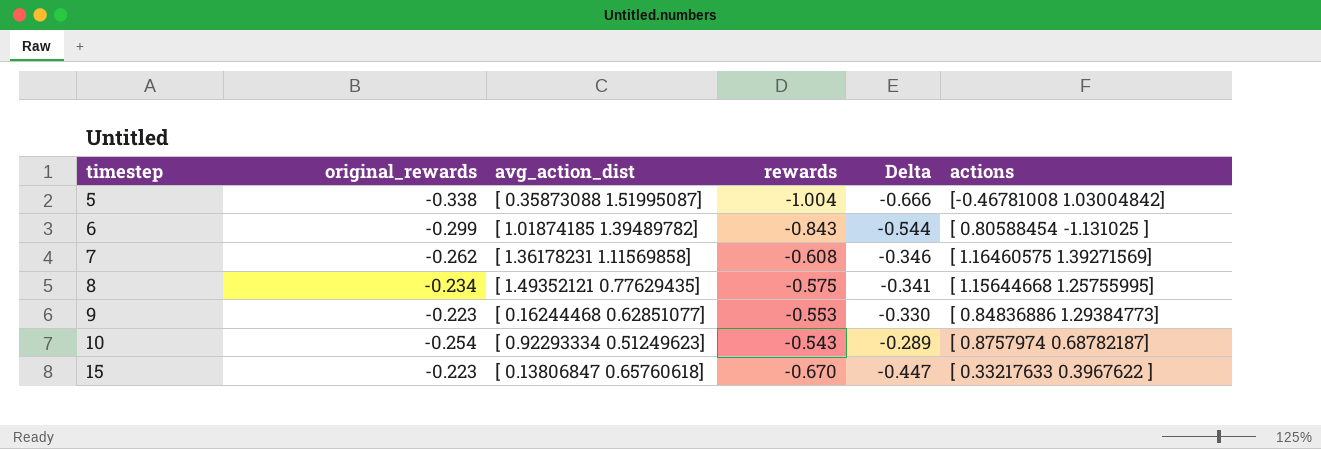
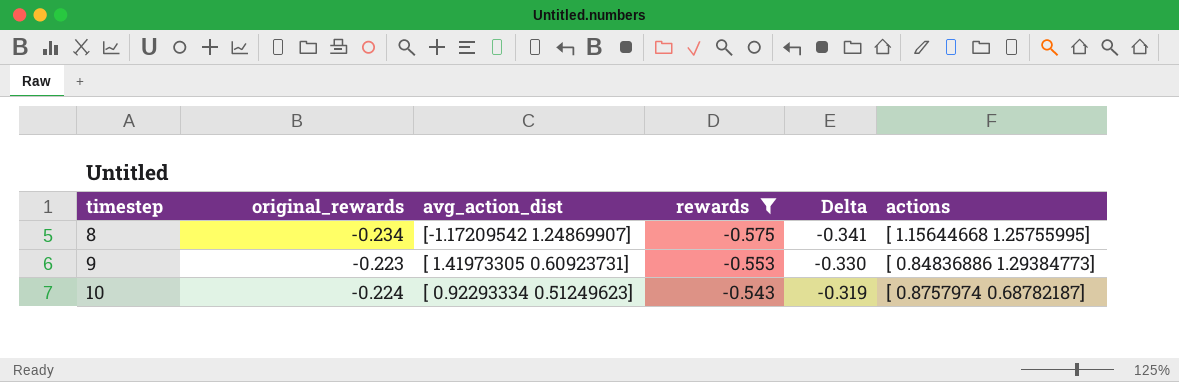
filter: none -> rewards >= -0.575
8 | avg_action_dist: [ 1.49352121 0.77629435] -> [-1.17209542 1.24869907]
9 | avg_action_dist: [ 0.16244468 0.62851077] -> [ 1.41973305 0.60923731]
10 | original_rewards: -0.254 -> -0.224
10 | Delta: -0.289 -> -0.319

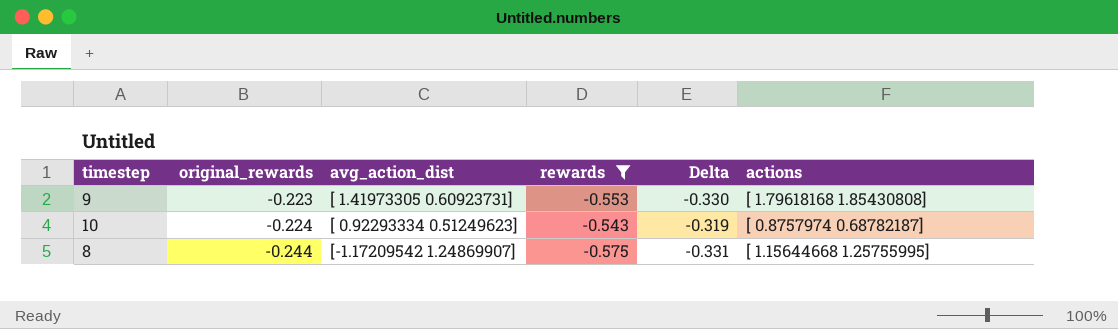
row order: timestep ascending -> original_rewards descending
9 | actions: [ 0.84836886 1.29384773] -> [ 1.79618168 1.85430808]
8 | original_rewards: -0.234 -> -0.244
8 | Delta: -0.341 -> -0.331

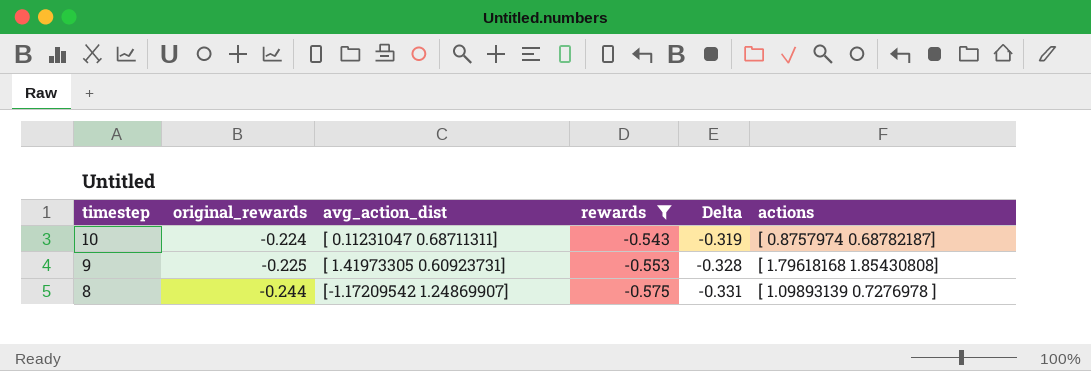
row order: original_rewards descending -> timestep descending
10 | avg_action_dist: [ 0.92293334 0.51249623] -> [ 0.11231047 0.68711311]
9 | original_rewards: -0.223 -> -0.225
9 | Delta: -0.330 -> -0.328
8 | actions: [ 1.15644668 1.25755995] -> [ 1.09893139 0.7276978 ]

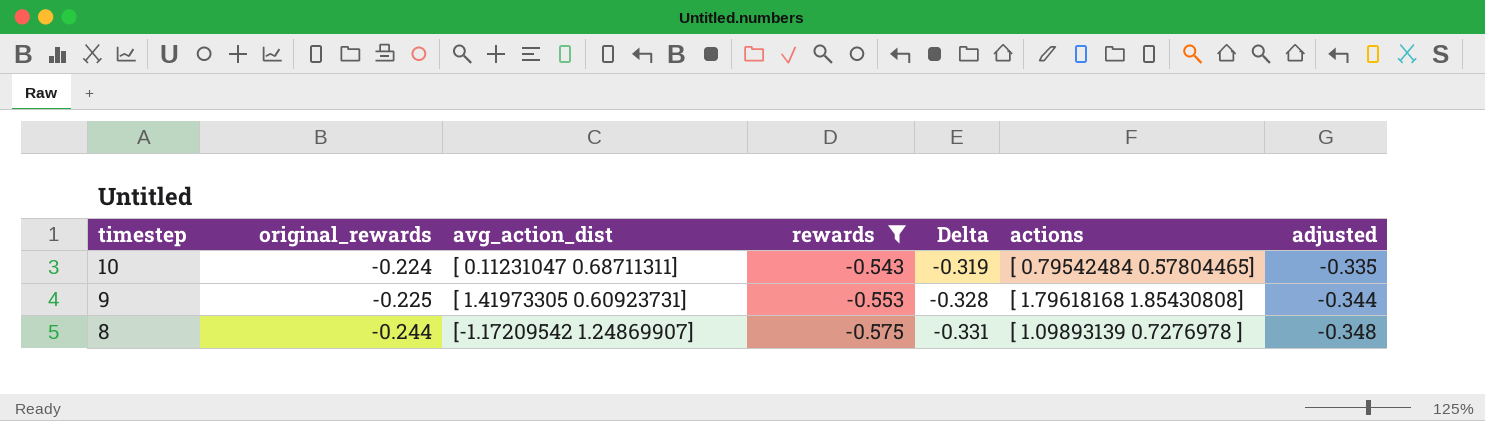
column adjusted | formula: none -> [Delta] * 1.05
10 | actions: [ 0.8757974 0.68782187] -> [ 0.79542484 0.57804465]

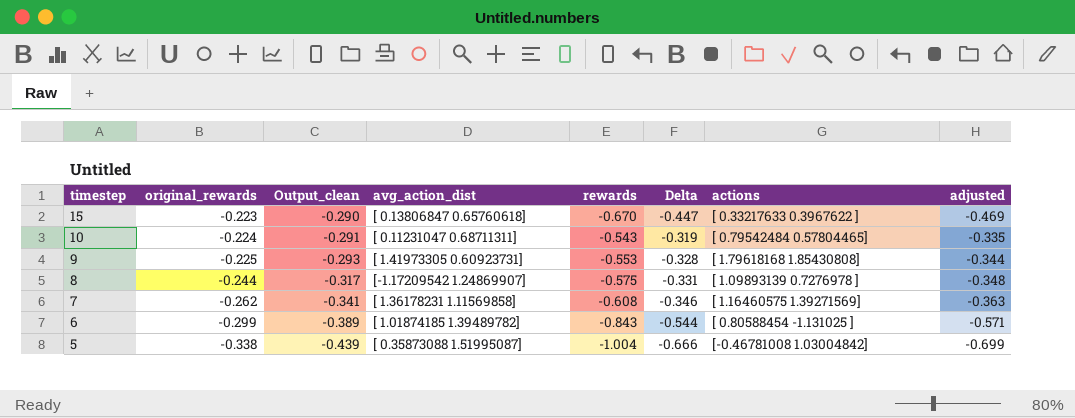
filter: rewards >= -0.575 -> none
column Output_clean | formula: none -> [original_rewards] * 1.3

